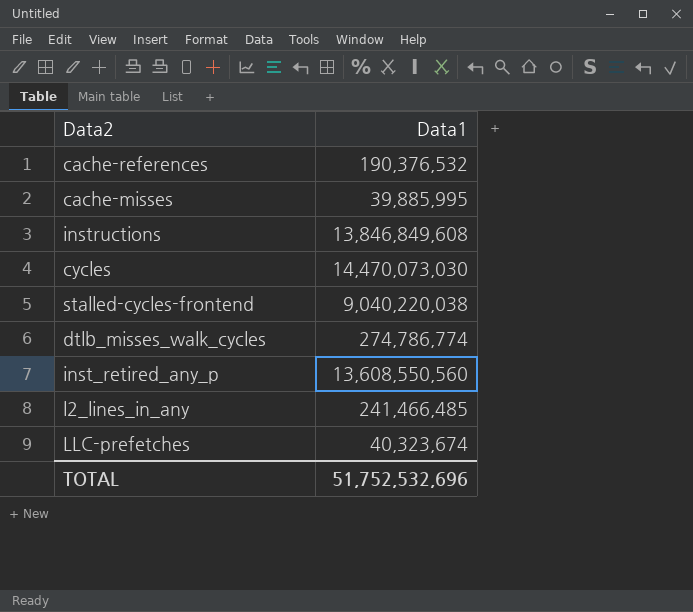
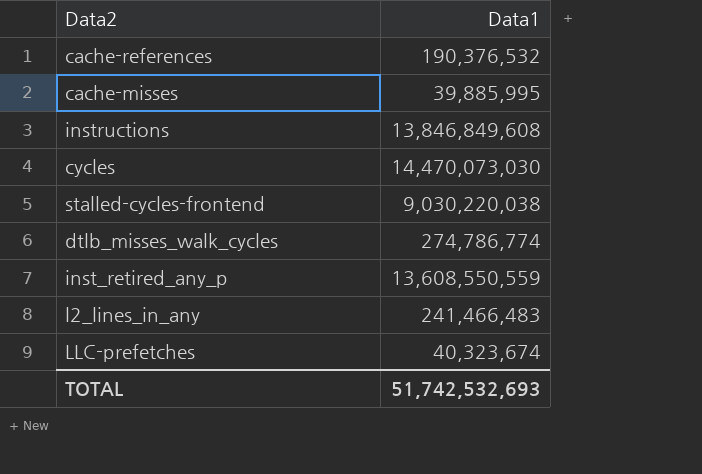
stalled-cycles-frontend | Data1: 9,040,220,038 -> 9,030,220,038
inst_retired_any_p | Data1: 13,608,550,560 -> 13,608,550,559
l2_lines_in_any | Data1: 241,466,485 -> 241,466,483
TOTAL | Data1: 51,752,532,696 -> 51,742,532,693

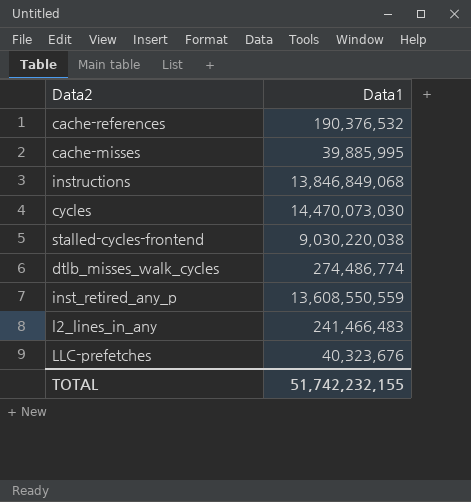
instructions | Data1: 13,846,849,608 -> 13,846,849,068
dtlb_misses_walk_cycles | Data1: 274,786,774 -> 274,486,774
LLC-prefetches | Data1: 40,323,674 -> 40,323,676
TOTAL | Data1: 51,742,532,693 -> 51,742,232,155

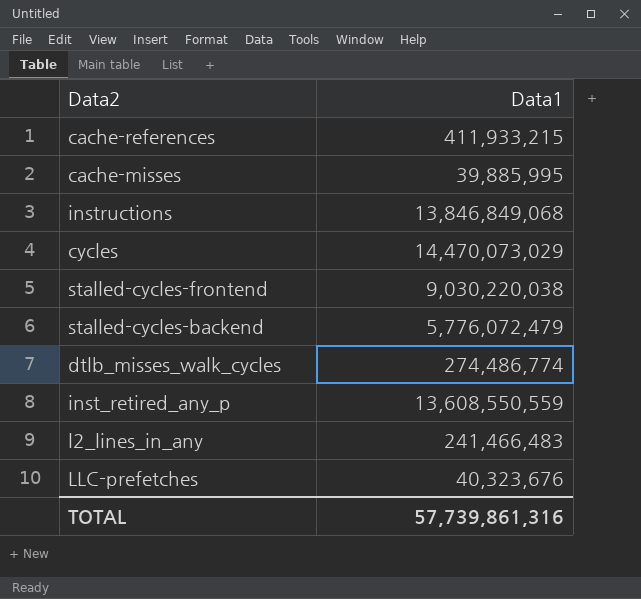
cache-references | Data1: 190,376,532 -> 411,933,215
cycles | Data1: 14,470,073,030 -> 14,470,073,029
row stalled-cycles-backend: none -> 5,776,072,479
TOTAL | Data1: 51,742,232,155 -> 57,739,861,316

